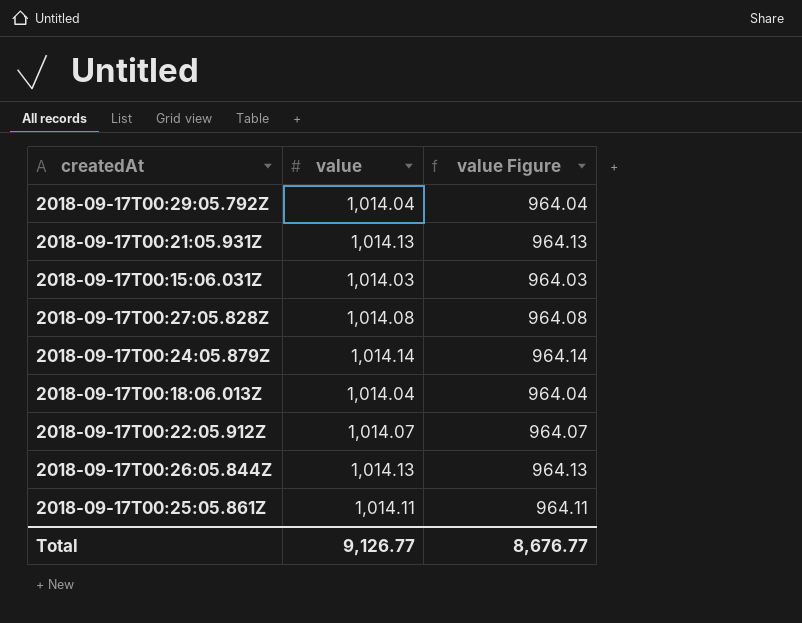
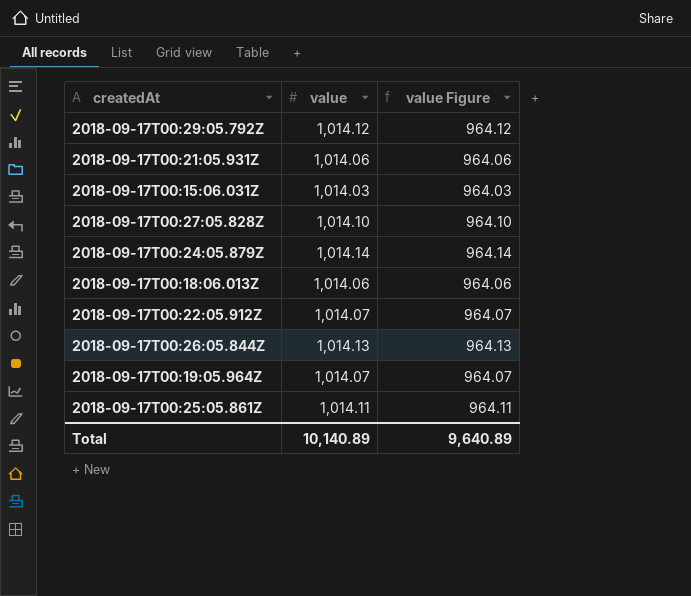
2018-09-17T00:29:05.792Z | value: 1,014.04 -> 1,014.12
2018-09-17T00:29:05.792Z | value Figure: 964.04 -> 964.12
2018-09-17T00:21:05.931Z | value: 1,014.13 -> 1,014.06
2018-09-17T00:21:05.931Z | value Figure: 964.13 -> 964.06
2018-09-17T00:27:05.828Z | value: 1,014.08 -> 1,014.10
2018-09-17T00:27:05.828Z | value Figure: 964.08 -> 964.10
2018-09-17T00:18:06.013Z | value: 1,014.04 -> 1,014.06
2018-09-17T00:18:06.013Z | value Figure: 964.04 -> 964.06
row 2018-09-17T00:19:05.964Z: none -> 1,014.07 | 964.07
Total | value: 9,126.77 -> 10,140.89
Total | value Figure: 8,676.77 -> 9,640.89

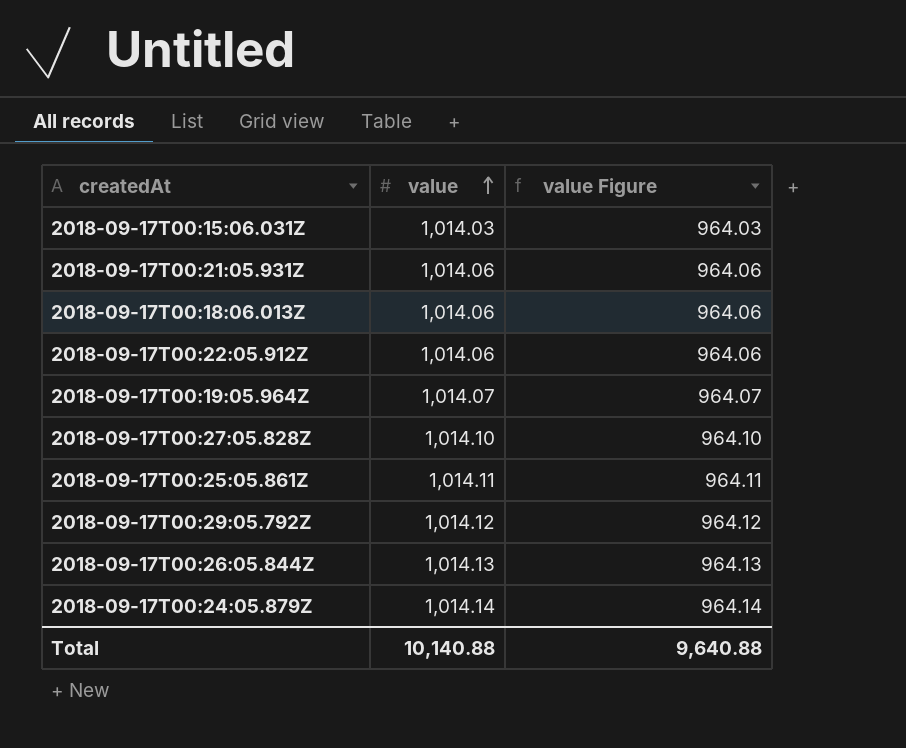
row order: none -> value ascending
2018-09-17T00:22:05.912Z | value: 1,014.07 -> 1,014.06
2018-09-17T00:22:05.912Z | value Figure: 964.07 -> 964.06
Total | value: 10,140.89 -> 10,140.88
Total | value Figure: 9,640.89 -> 9,640.88

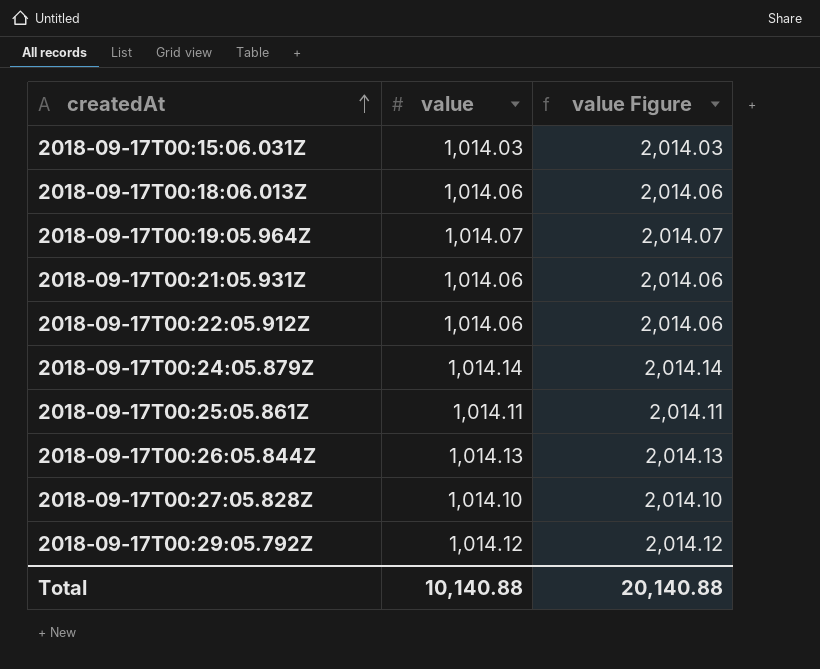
row order: value ascending -> createdAt ascending
column value Figure | formula: [value] - 50 -> [value] + 1000
Total | value Figure: 9,640.88 -> 20,140.88

